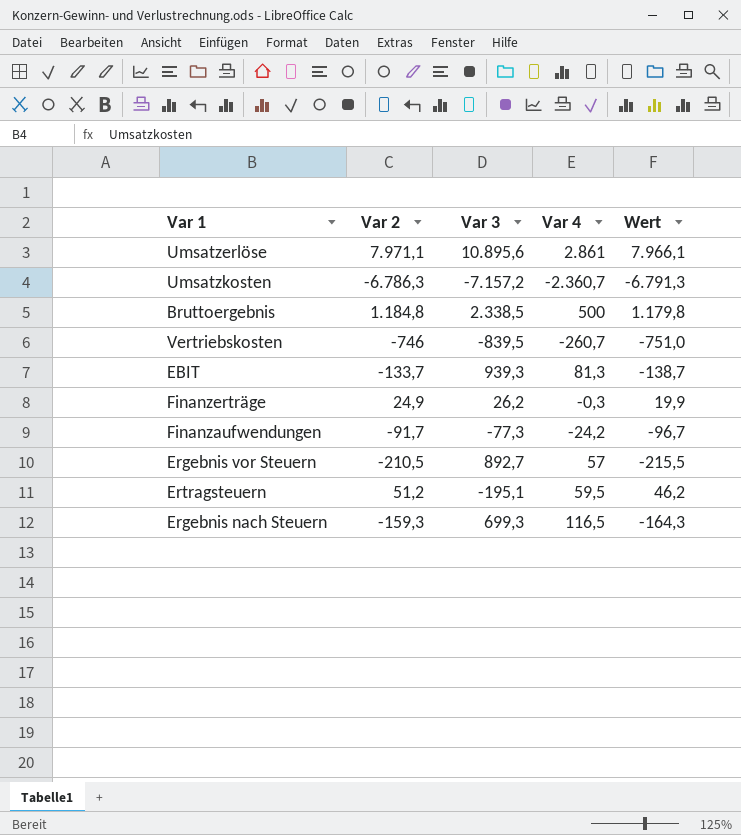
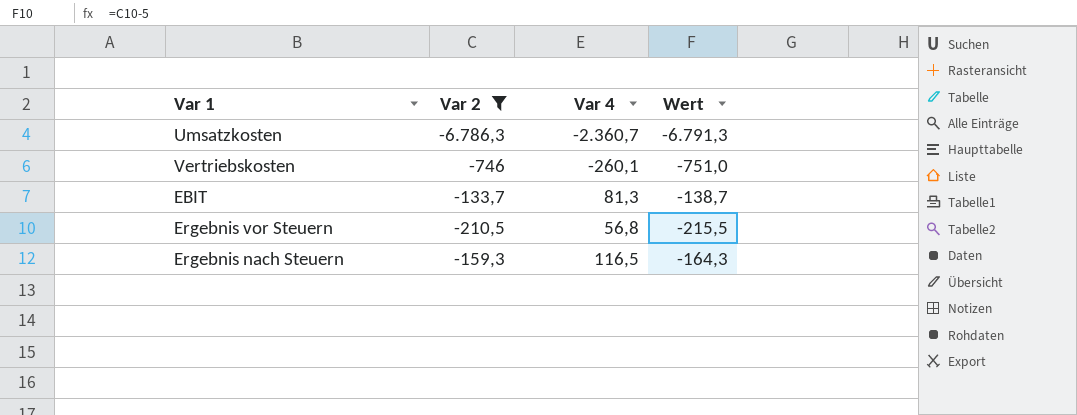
filter: none -> Var 2 <= -133,7
column Var 3 | position: 3 -> none
Vertriebskosten | Var 4: -260,7 -> -260,1
Ergebnis vor Steuern | Var 4: 57 -> 56,8

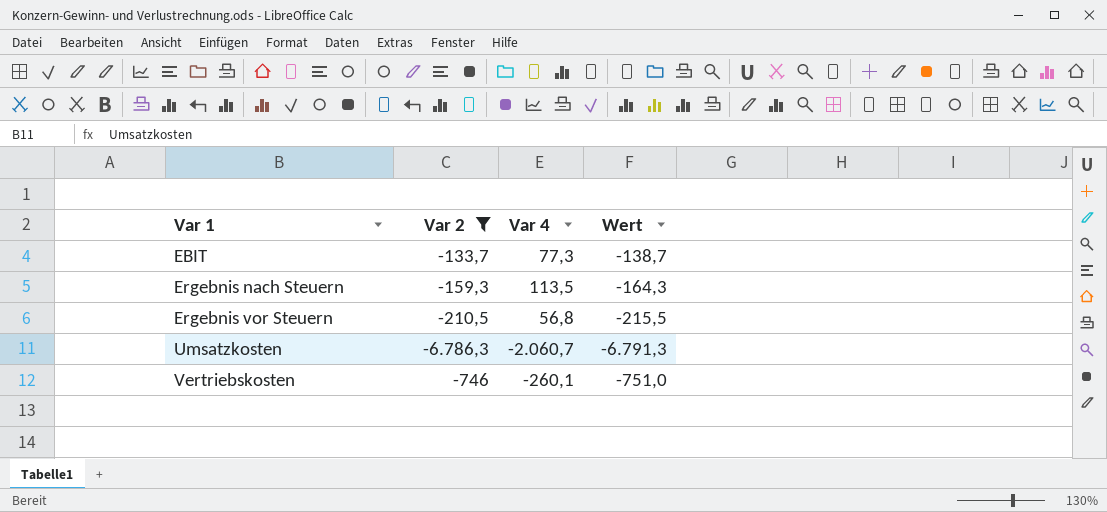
row order: none -> Var 1 ascending
EBIT | Var 4: 81,3 -> 77,3
Ergebnis nach Steuern | Var 4: 116,5 -> 113,5
Umsatzkosten | Var 4: -2.360,7 -> -2.060,7

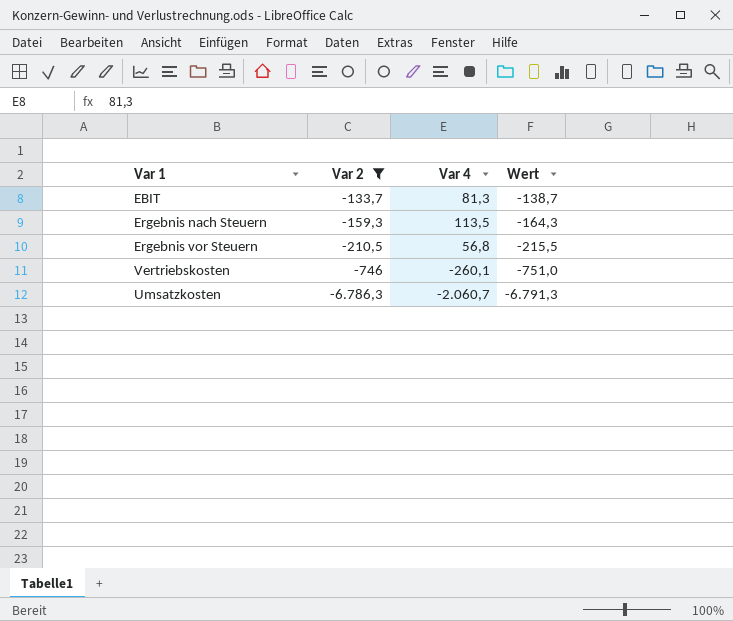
row order: Var 1 ascending -> Var 2 descending
EBIT | Var 4: 77,3 -> 81,3

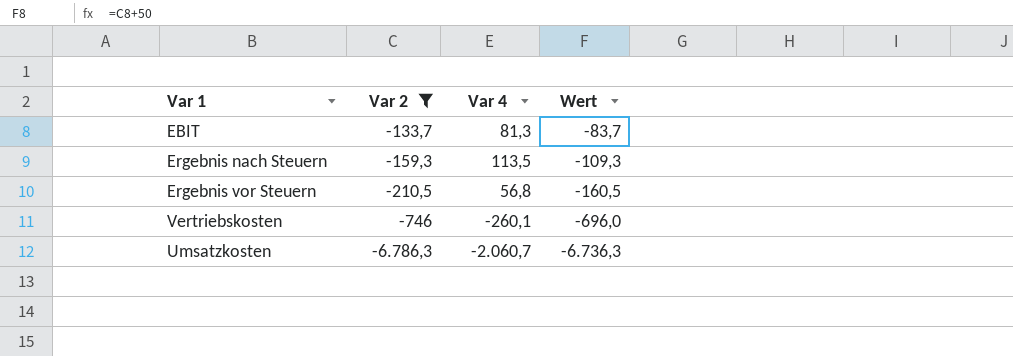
column Wert | formula: [Var 2] - 5 -> [Var 2] + 50

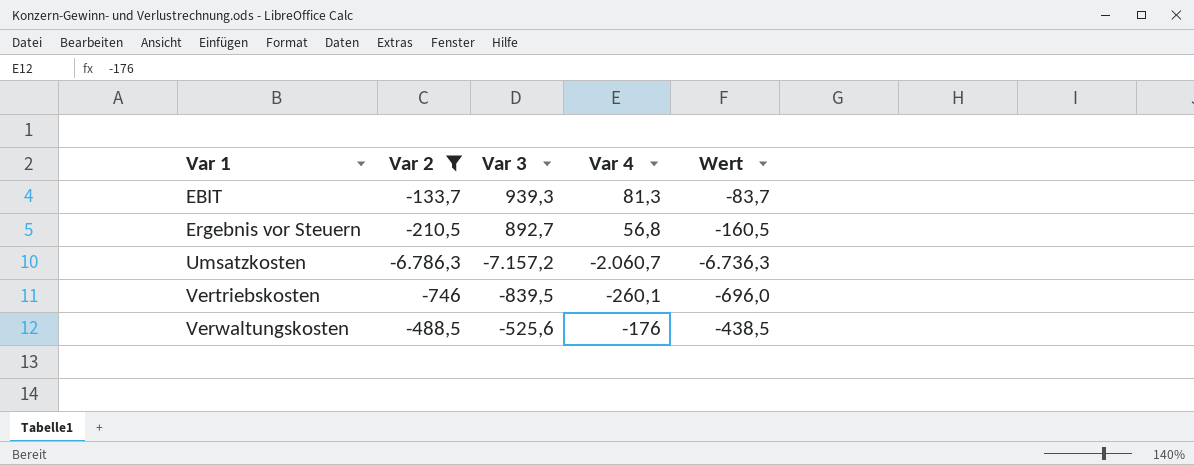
row order: Var 2 descending -> Var 1 ascending
column Var 3 | position: none -> 3
row Ergebnis nach Steuern: -159,3 | 113,5 | -109,3 -> none
row Verwaltungskosten: none -> -488,5 | -525,6 | -176 | -438,5

